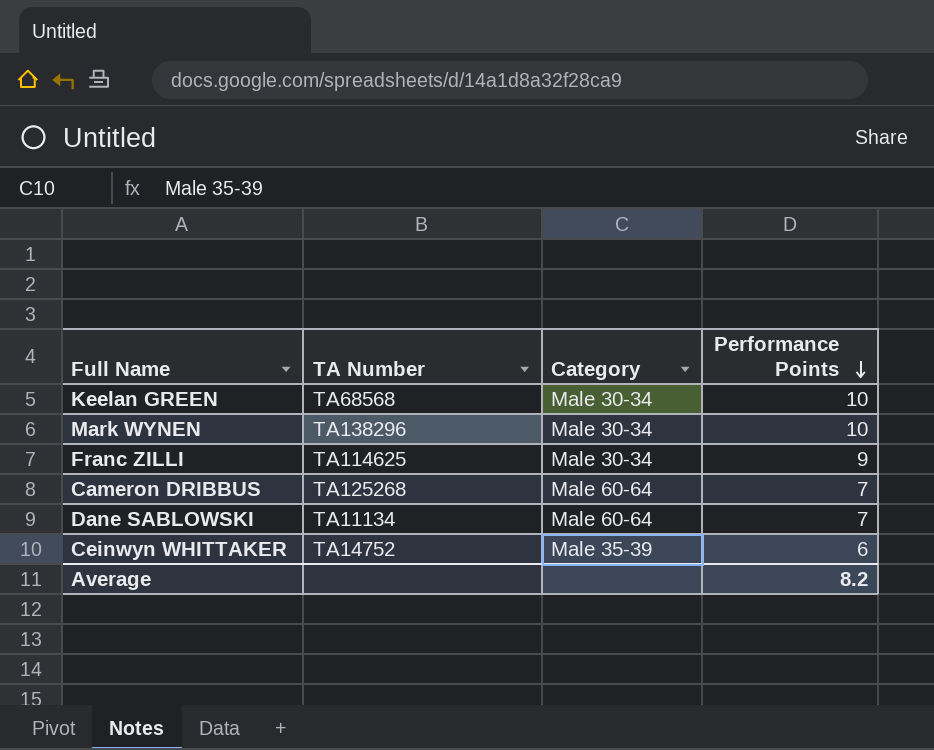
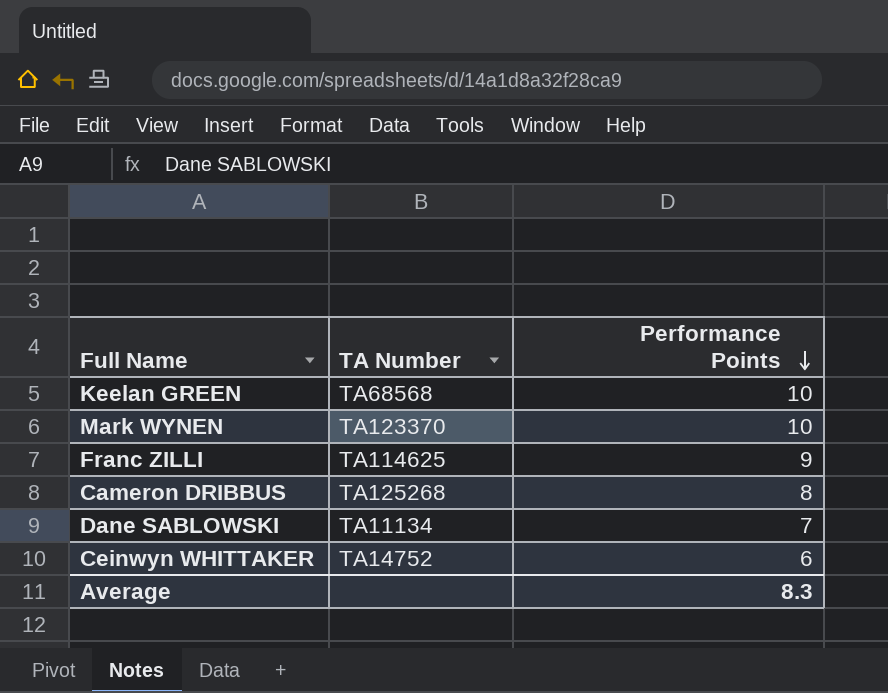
column Category | position: 3 -> none
Mark WYNEN | TA Number: TA138296 -> TA123370
Cameron DRIBBUS | Performance Points: 7 -> 8
Average | Performance Points: 8.2 -> 8.3

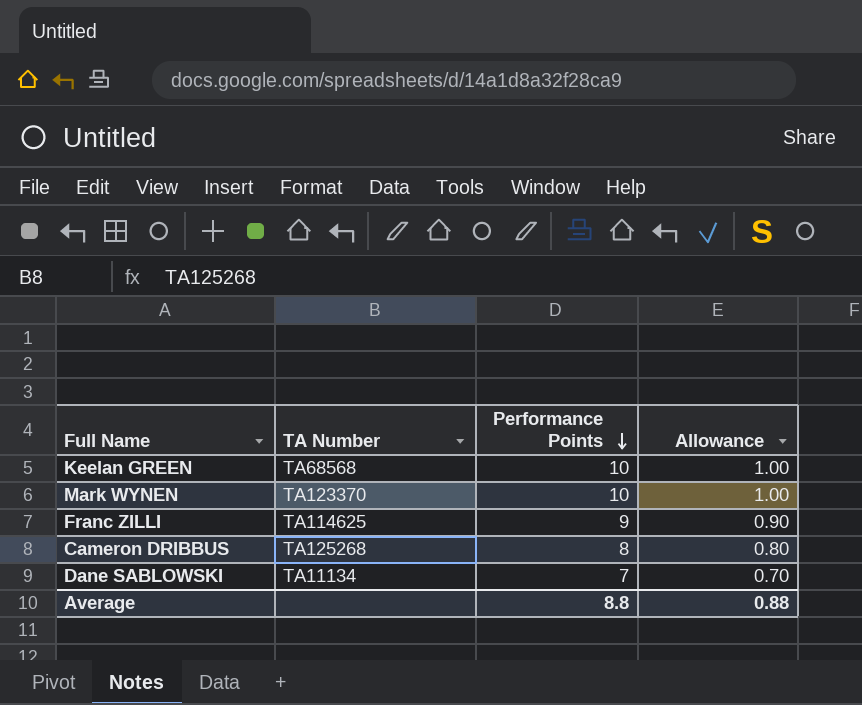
column Allowance | formula: none -> [Performance Points] * 0.1
row Ceinwyn WHITTAKER: TA14752 | 6 -> none
Average | Performance Points: 8.3 -> 8.8

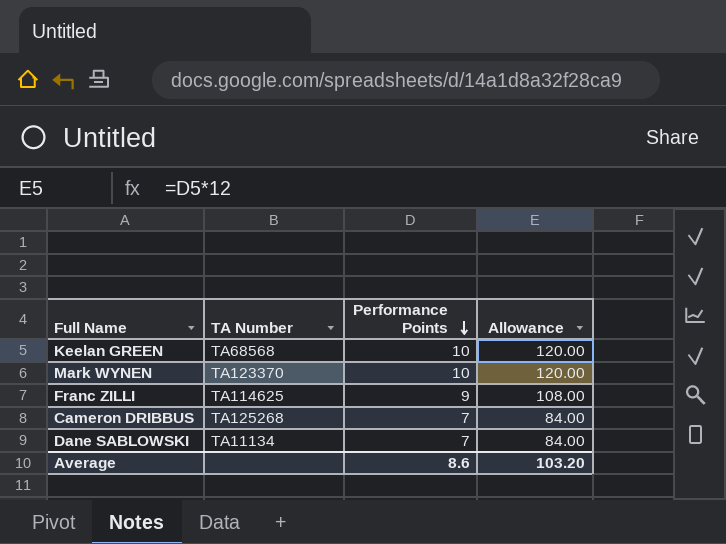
column Allowance | formula: [Performance Points] * 0.1 -> [Performance Points] * 12
Cameron DRIBBUS | Performance Points: 8 -> 7
Average | Performance Points: 8.8 -> 8.6
Average | Allowance: 0.88 -> 103.20

